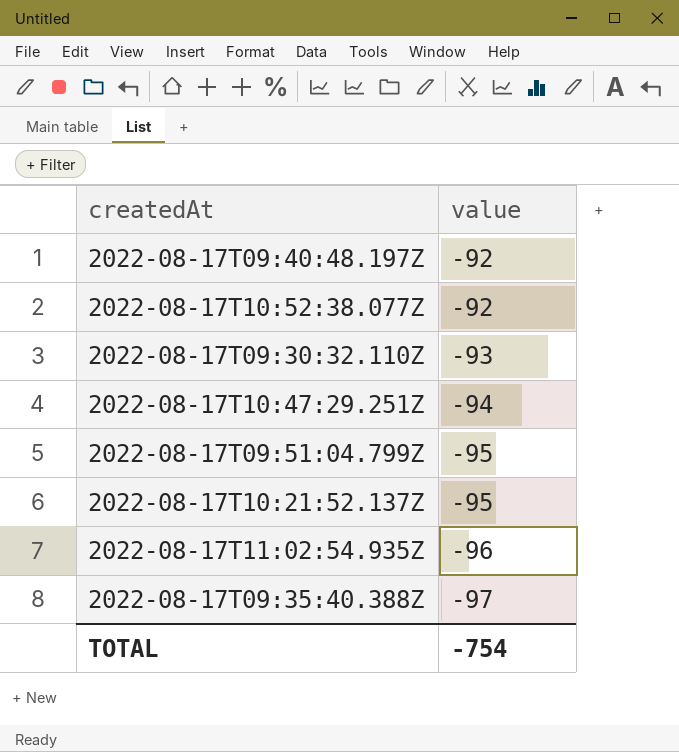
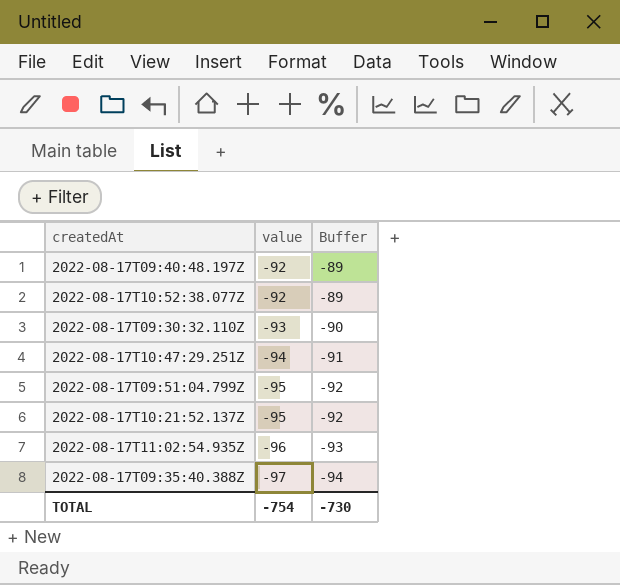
column Buffer | formula: none -> [value] + 3

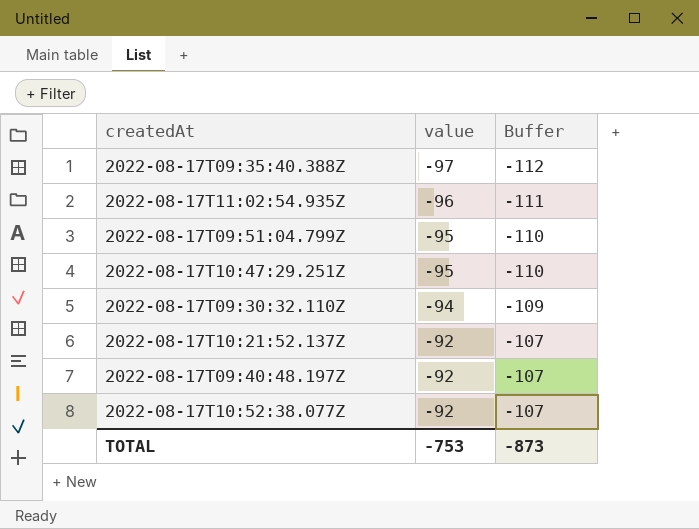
row order: value descending -> value ascending
column Buffer | formula: [value] + 3 -> [value] - 15
2022-08-17T10:47:29.251Z | value: -94 -> -95
2022-08-17T09:30:32.110Z | value: -93 -> -94
2022-08-17T10:21:52.137Z | value: -95 -> -92
TOTAL | value: -754 -> -753
TOTAL | Buffer: -730 -> -873

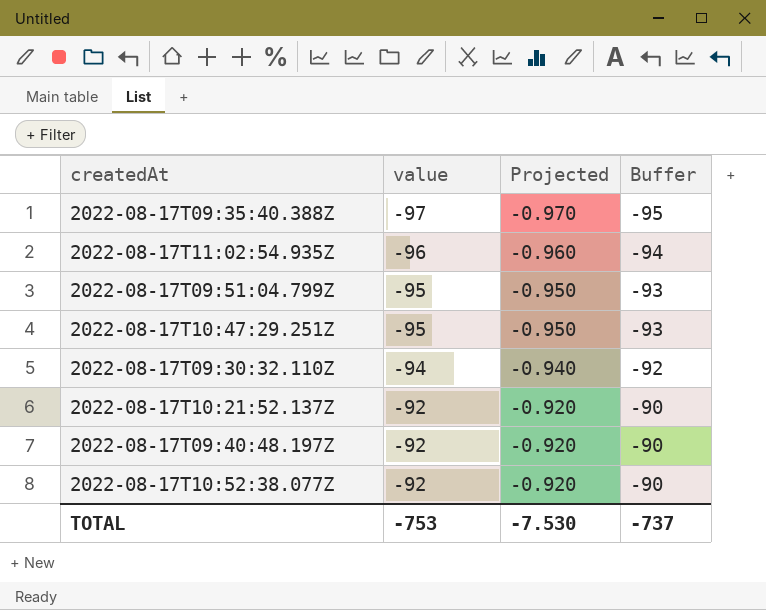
column Projected | formula: none -> [value] * 0.01
column Buffer | formula: [value] - 15 -> [value] + 2
TOTAL | Buffer: -873 -> -737

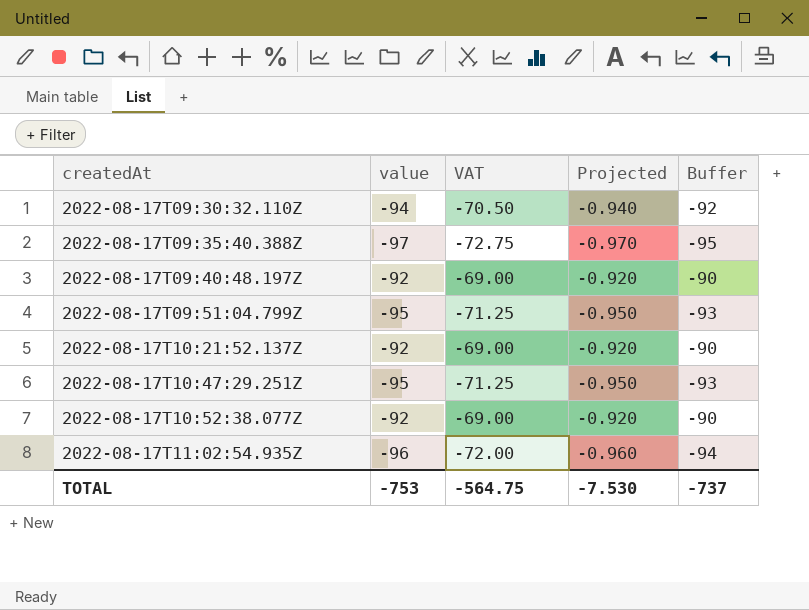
row order: value ascending -> createdAt ascending
column VAT | formula: none -> [value] * 0.75

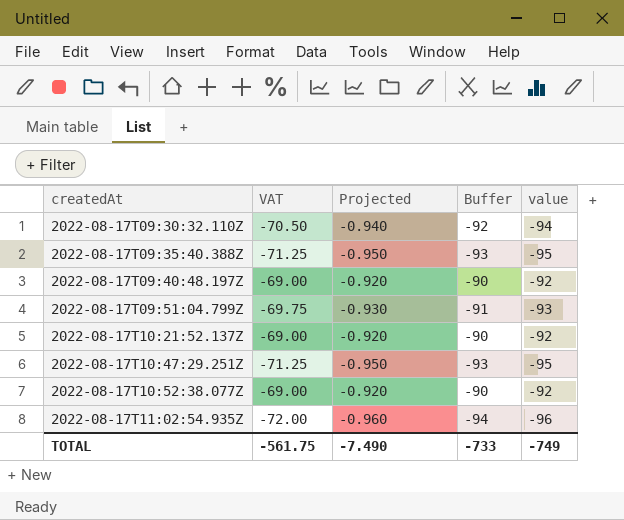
column value | position: 2 -> 5
2022-08-17T09:35:40.388Z | VAT: -72.75 -> -71.25
2022-08-17T09:35:40.388Z | Projected: -0.970 -> -0.950
2022-08-17T09:35:40.388Z | Buffer: -95 -> -93
2022-08-17T09:35:40.388Z | value: -97 -> -95
2022-08-17T09:51:04.799Z | VAT: -71.25 -> -69.75
2022-08-17T09:51:04.799Z | Projected: -0.950 -> -0.930
2022-08-17T09:51:04.799Z | Buffer: -93 -> -91
2022-08-17T09:51:04.799Z | value: -95 -> -93
TOTAL | VAT: -564.75 -> -561.75
TOTAL | Projected: -7.530 -> -7.490
TOTAL | Buffer: -737 -> -733
TOTAL | value: -753 -> -749

